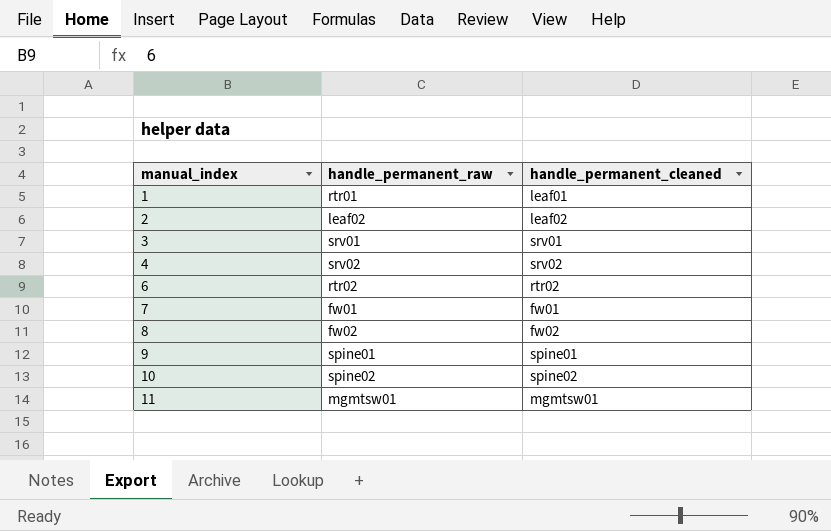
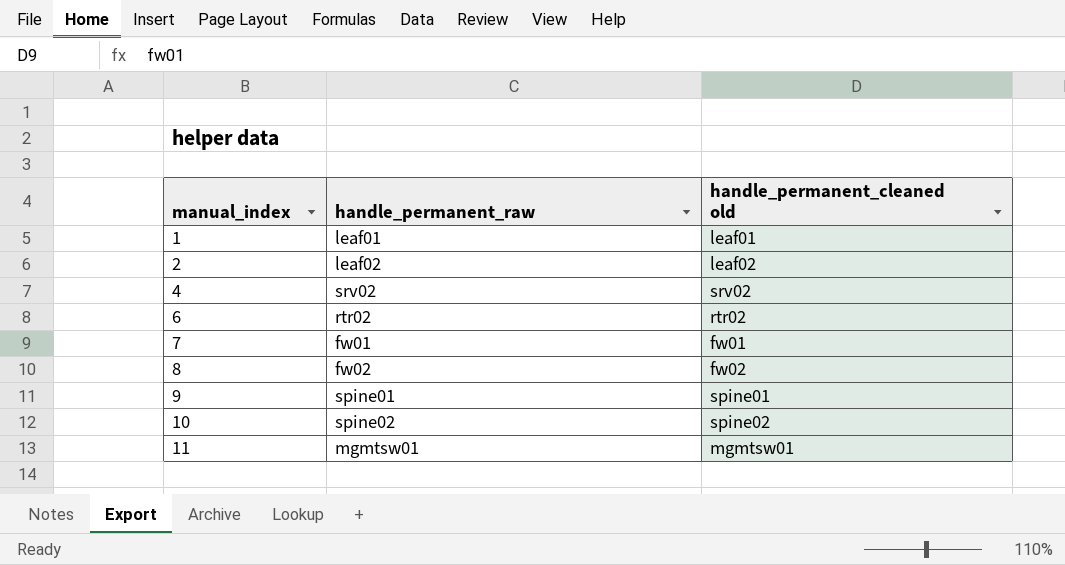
column name: handle_permanent_cleaned -> handle_permanent_cleaned old
row 3: srv01 | srv01 -> none
1 | handle_permanent_raw: rtr01 -> leaf01

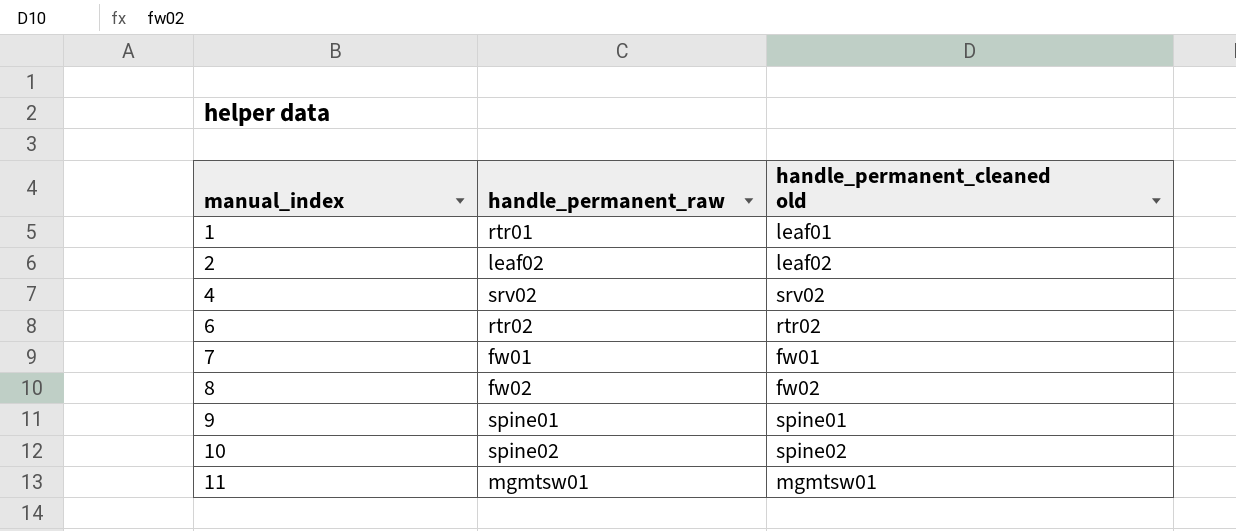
1 | handle_permanent_raw: leaf01 -> rtr01

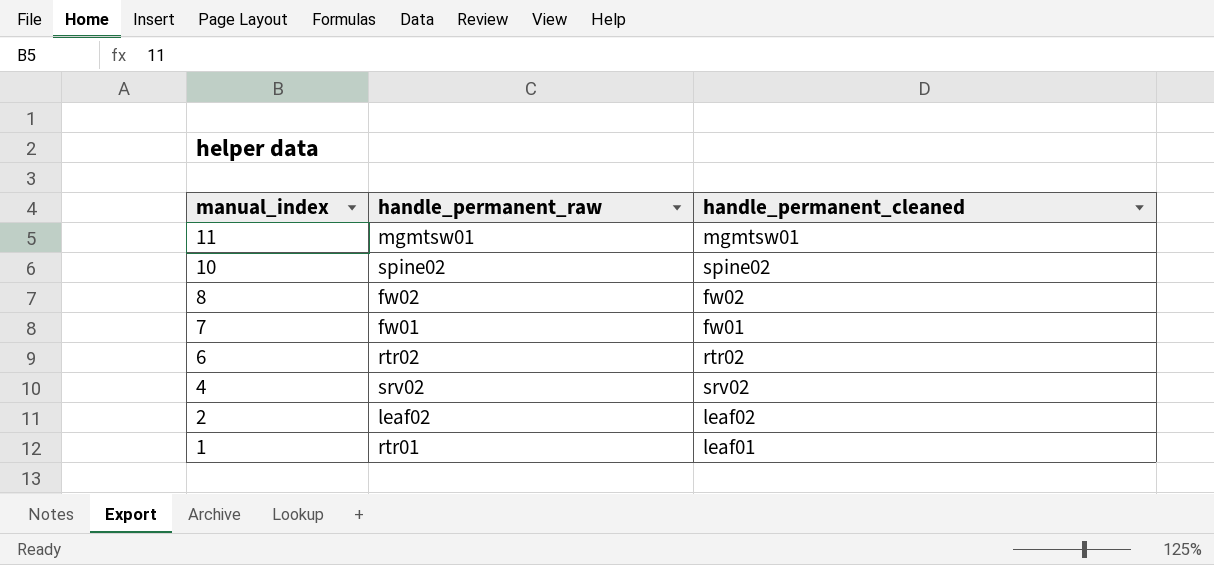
row order: manual_index ascending -> manual_index descending
column name: handle_permanent_cleaned old -> handle_permanent_cleaned
row 9: spine01 | spine01 -> none

